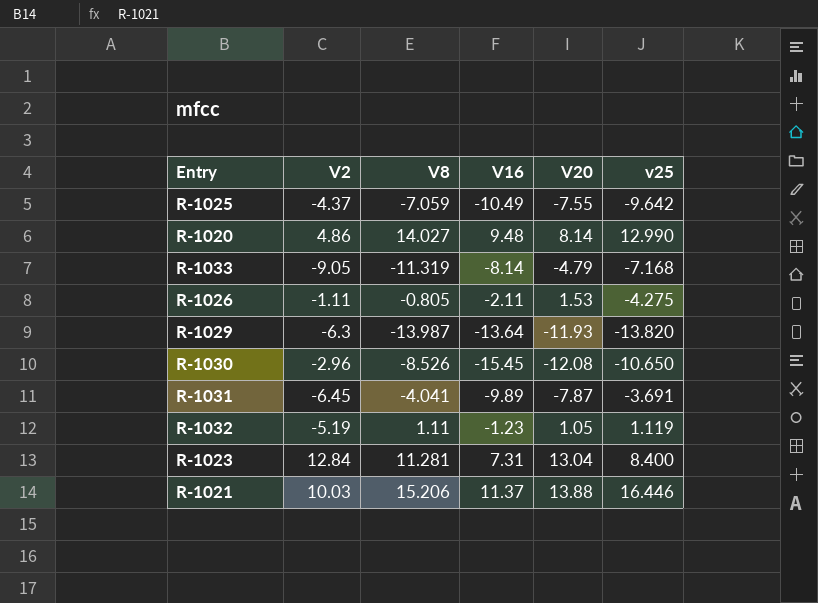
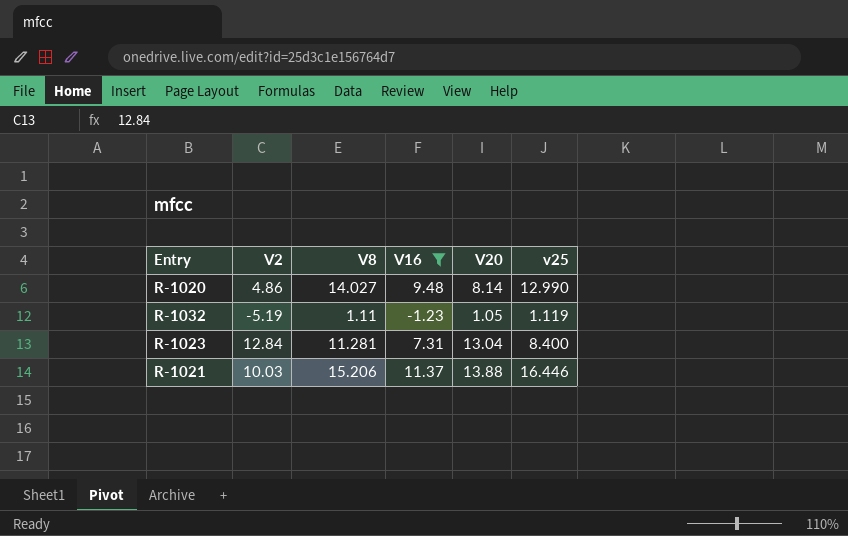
filter: none -> V16 >= -1.23

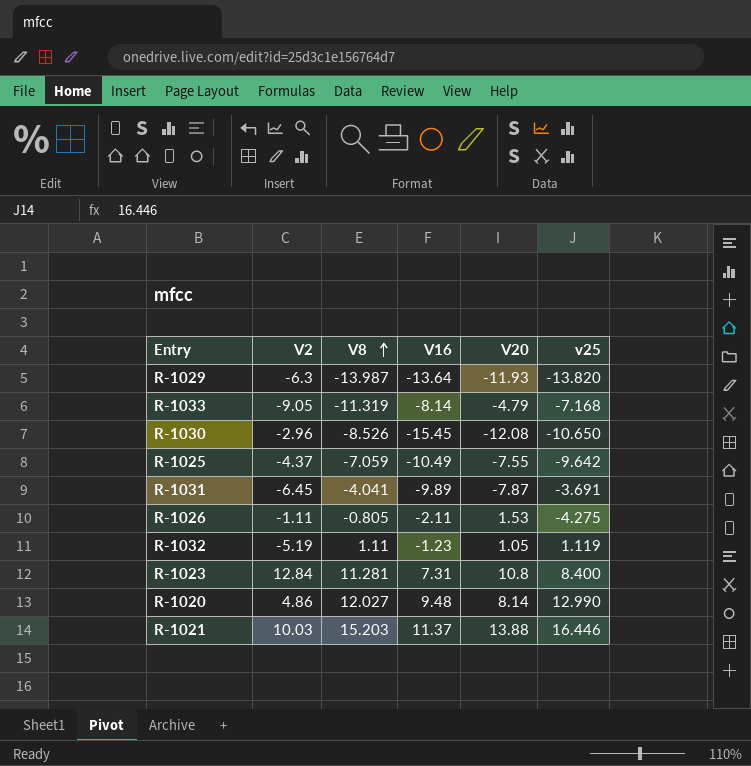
filter: V16 >= -1.23 -> none
row order: none -> V8 ascending
R-1023 | V20: 13.04 -> 10.8
R-1020 | V8: 14.027 -> 12.027
R-1021 | V8: 15.206 -> 15.203

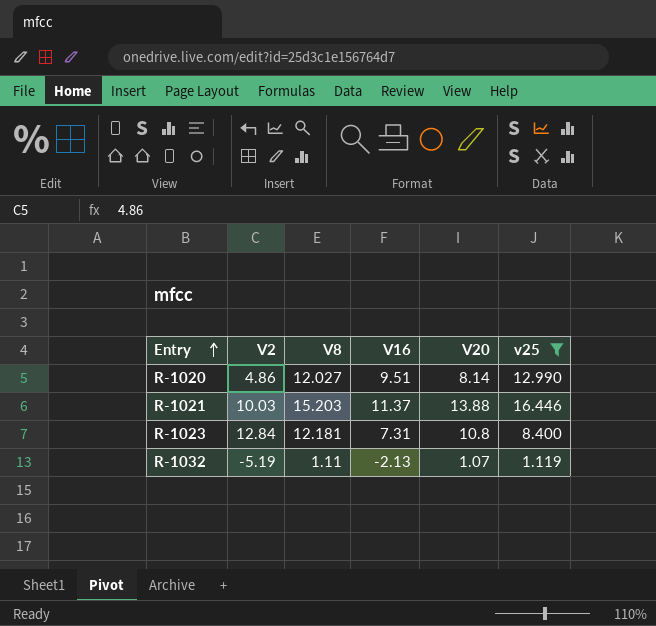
filter: none -> v25 >= 1.119
row order: V8 ascending -> Entry ascending
R-1020 | V16: 9.48 -> 9.51
R-1023 | V8: 11.281 -> 12.181
R-1032 | V16: -1.23 -> -2.13
R-1032 | V20: 1.05 -> 1.07

